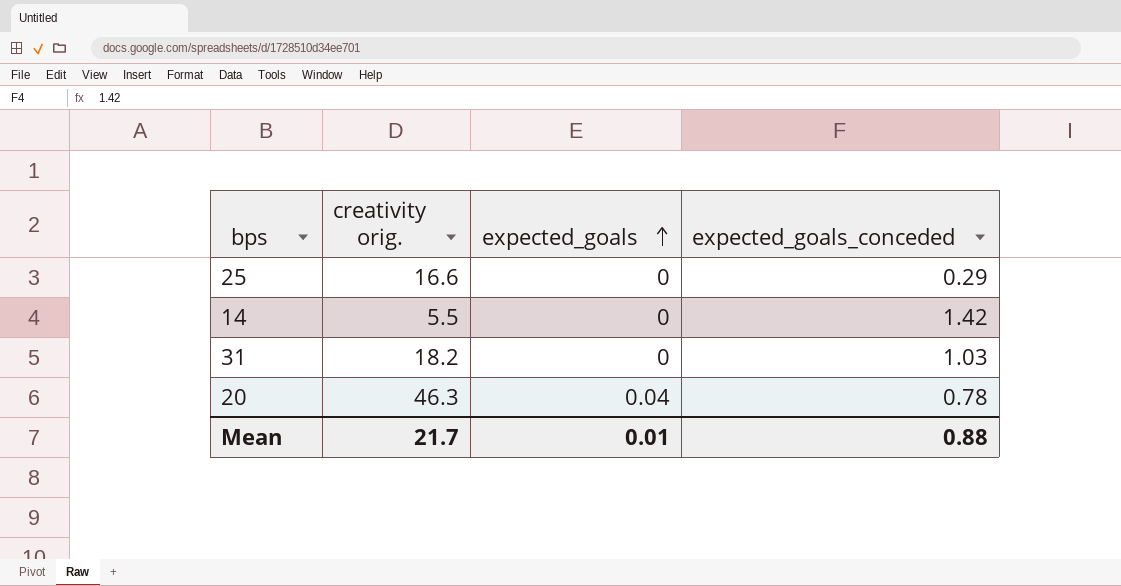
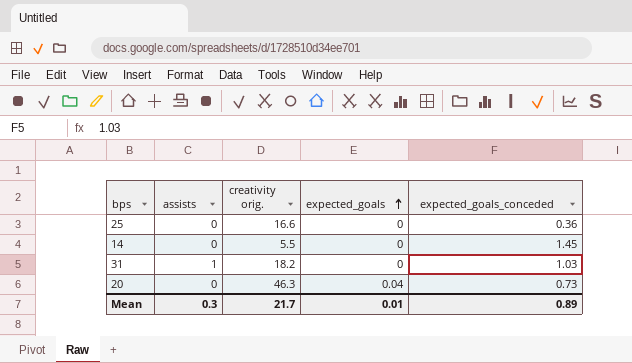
column assists | position: none -> 2
25 | expected_goals_conceded: 0.29 -> 0.36
14 | expected_goals_conceded: 1.42 -> 1.45
20 | expected_goals_conceded: 0.78 -> 0.73
Mean | expected_goals_conceded: 0.88 -> 0.89

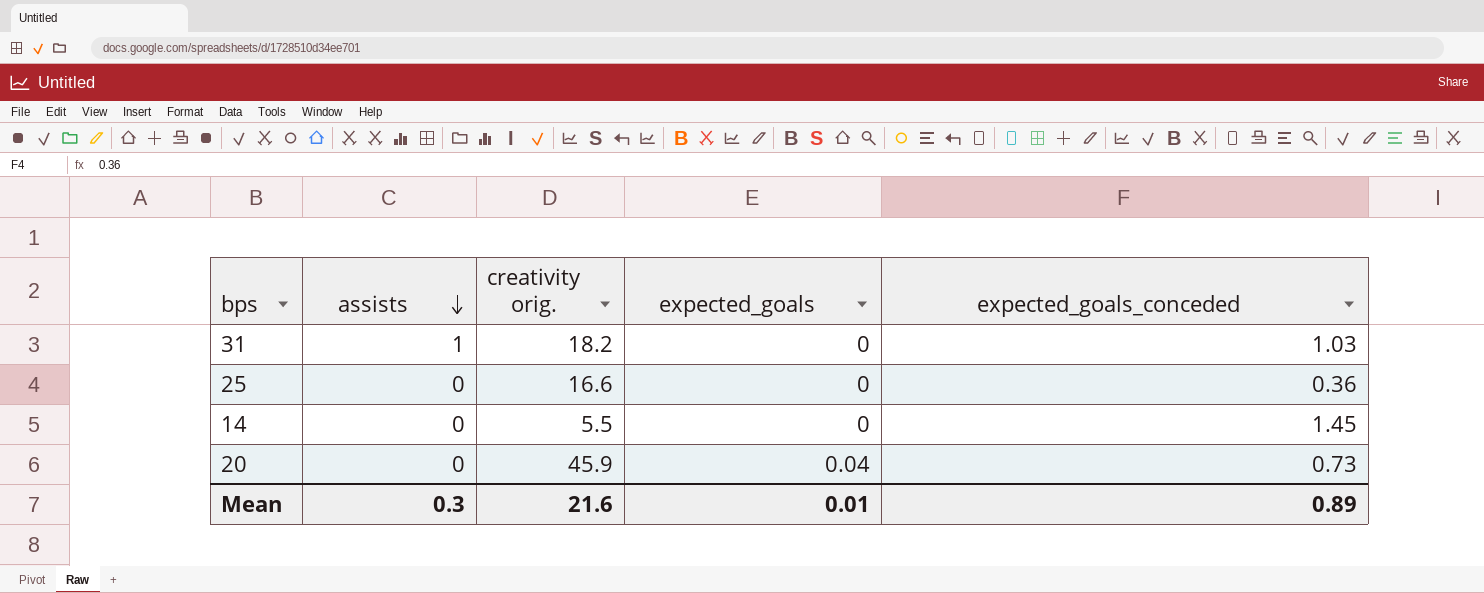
row order: expected_goals ascending -> assists descending
20 | creativity orig.: 46.3 -> 45.9
Mean | creativity orig.: 21.7 -> 21.6

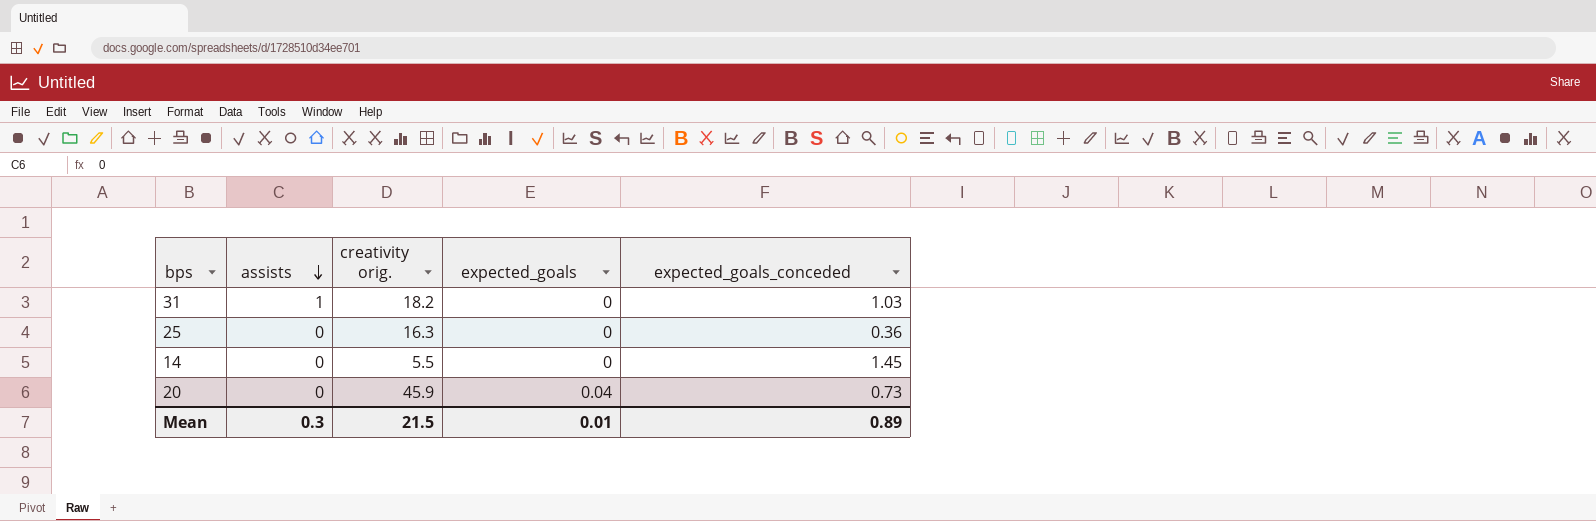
25 | creativity orig.: 16.6 -> 16.3
Mean | creativity orig.: 21.6 -> 21.5

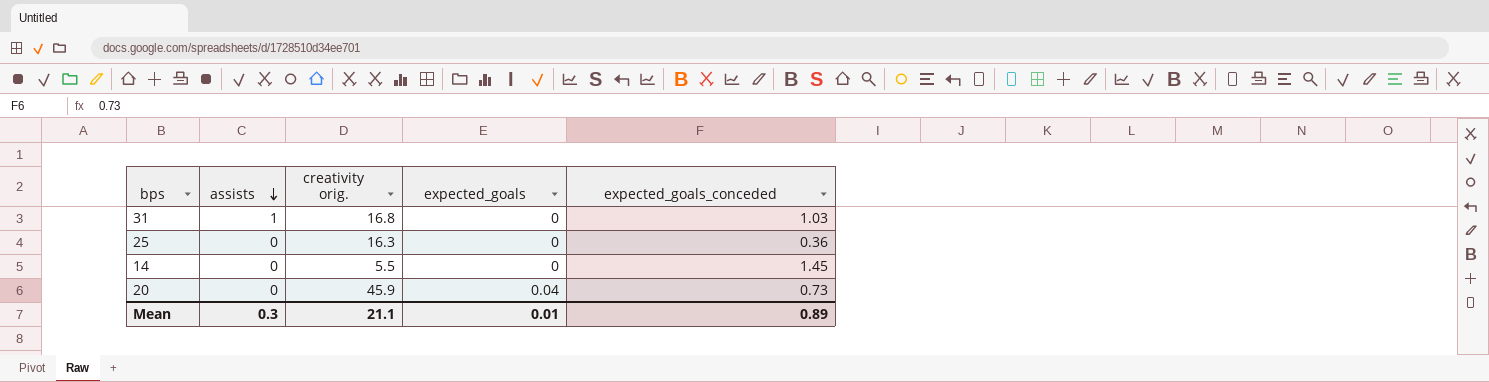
31 | creativity orig.: 18.2 -> 16.8
Mean | creativity orig.: 21.5 -> 21.1

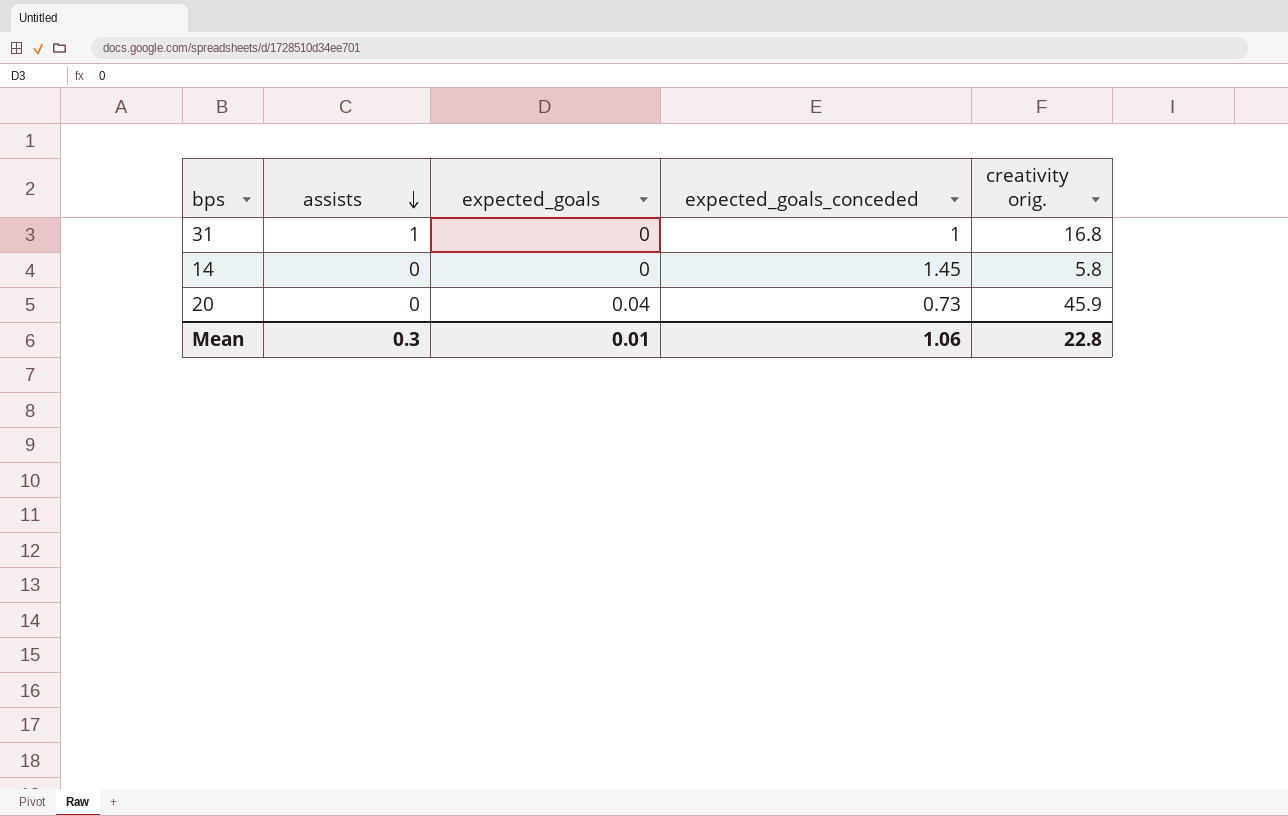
column creativity orig. | position: 3 -> 5
row 25: 0 | 16.3 | 0 | 0.36 -> none
31 | expected_goals_conceded: 1.03 -> 1
14 | creativity orig.: 5.5 -> 5.8
Mean | expected_goals_conceded: 0.89 -> 1.06
Mean | creativity orig.: 21.1 -> 22.8

